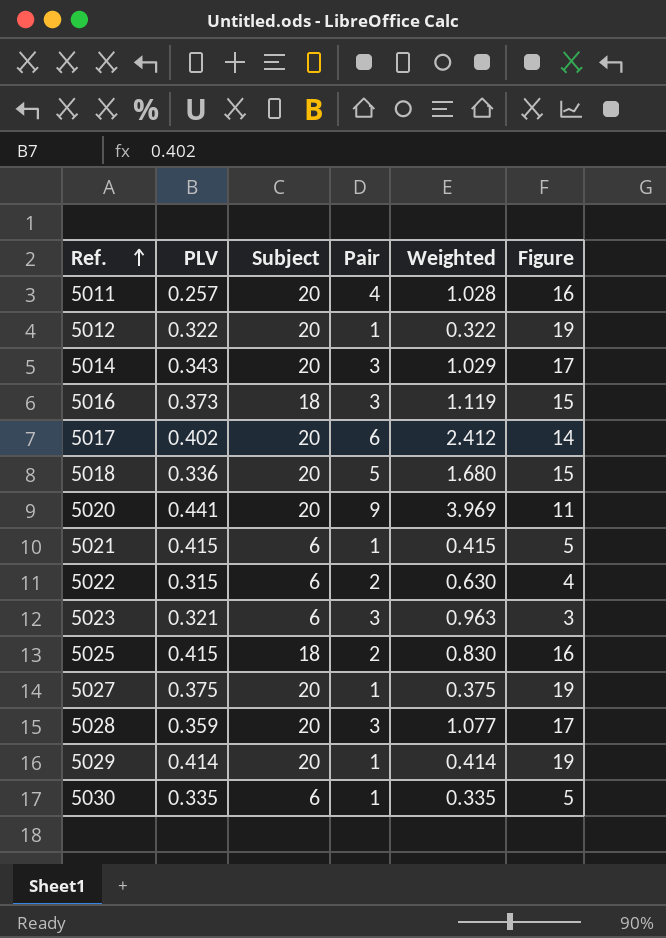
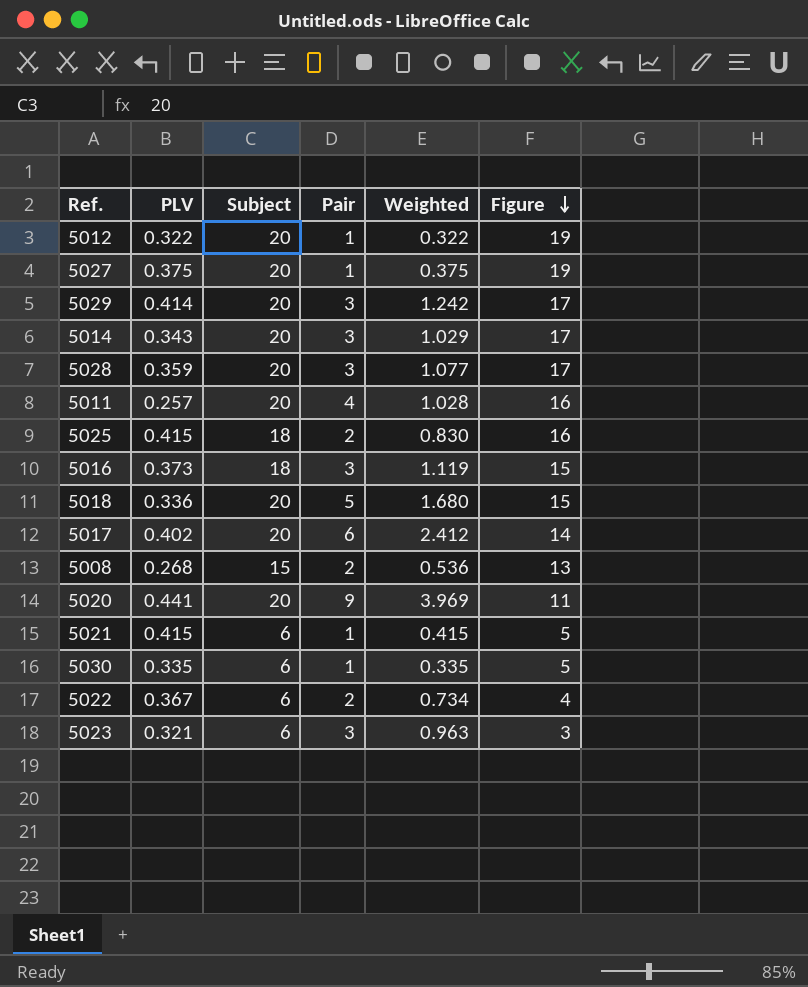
row order: Ref. ascending -> Figure descending
5029 | Pair: 1 -> 3
5029 | Weighted: 0.414 -> 1.242
5029 | Figure: 19 -> 17
row 5008: none -> 0.268 | 15 | 2 | 0.536 | 13
5022 | PLV: 0.315 -> 0.367
5022 | Weighted: 0.630 -> 0.734

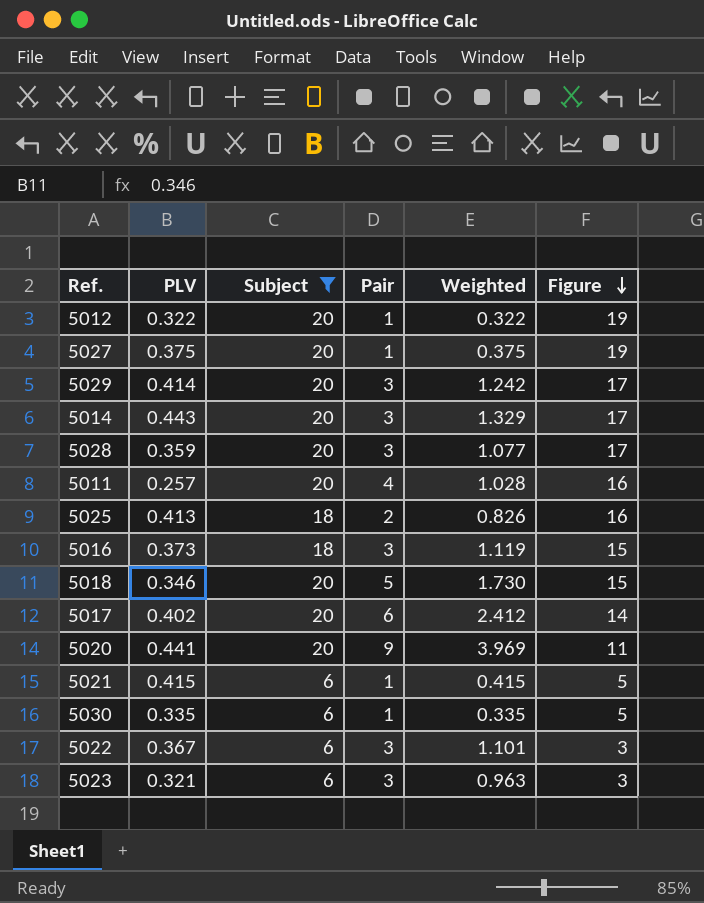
filter: none -> Subject != 15
5014 | PLV: 0.343 -> 0.443
5014 | Weighted: 1.029 -> 1.329
5025 | PLV: 0.415 -> 0.413
5025 | Weighted: 0.830 -> 0.826
5018 | PLV: 0.336 -> 0.346
5018 | Weighted: 1.680 -> 1.730
5022 | Pair: 2 -> 3
5022 | Weighted: 0.734 -> 1.101
5022 | Figure: 4 -> 3

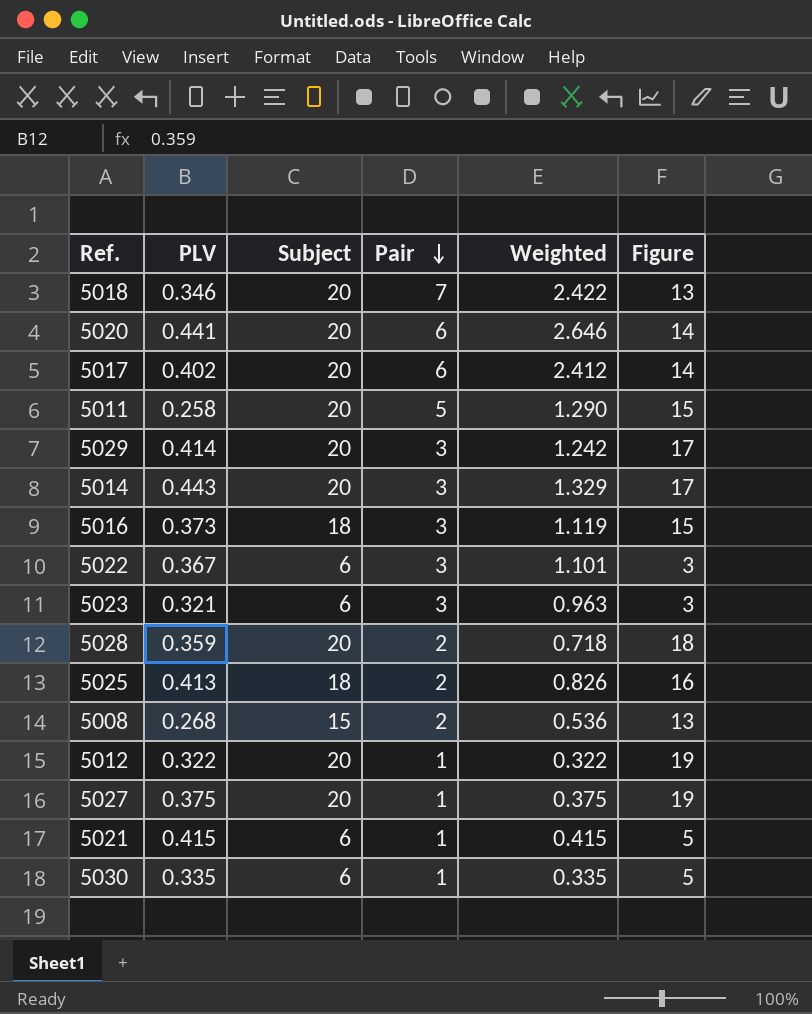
filter: Subject != 15 -> none
row order: Figure descending -> Pair descending
5018 | Pair: 5 -> 7
5018 | Weighted: 1.730 -> 2.422
5018 | Figure: 15 -> 13
5020 | Pair: 9 -> 6
5020 | Weighted: 3.969 -> 2.646
5020 | Figure: 11 -> 14
5011 | PLV: 0.257 -> 0.258
5011 | Pair: 4 -> 5
5011 | Weighted: 1.028 -> 1.290
5011 | Figure: 16 -> 15
5028 | Pair: 3 -> 2
5028 | Weighted: 1.077 -> 0.718
5028 | Figure: 17 -> 18

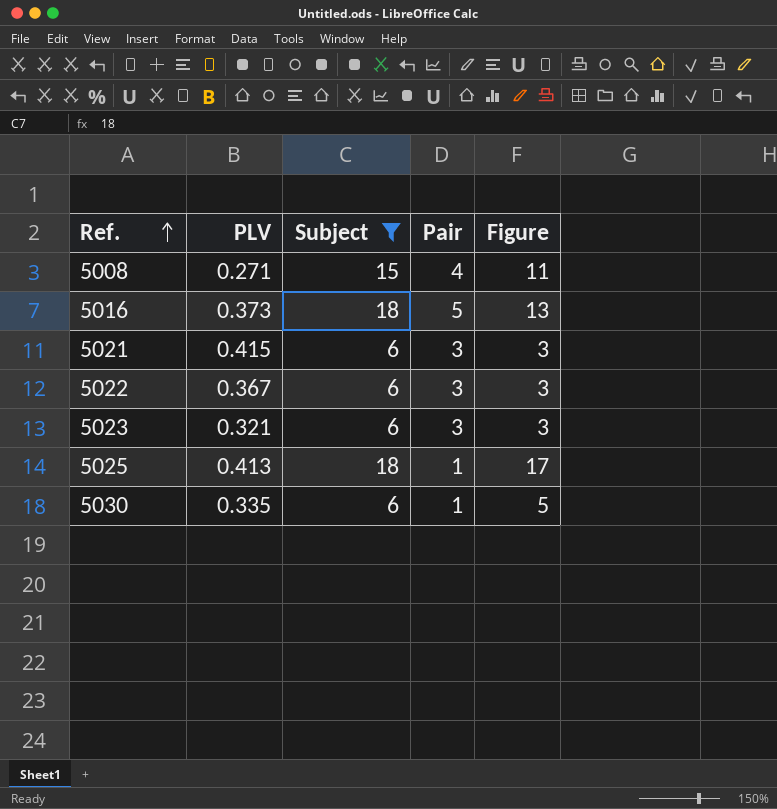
filter: none -> Subject != 20
row order: Pair descending -> Ref. ascending
column Weighted | formula: [PLV] * [Pair] -> none
5008 | PLV: 0.268 -> 0.271
5008 | Pair: 2 -> 4
5008 | Figure: 13 -> 11
5016 | Pair: 3 -> 5
5016 | Figure: 15 -> 13
5021 | Pair: 1 -> 3
5021 | Figure: 5 -> 3
5025 | Pair: 2 -> 1
5025 | Figure: 16 -> 17

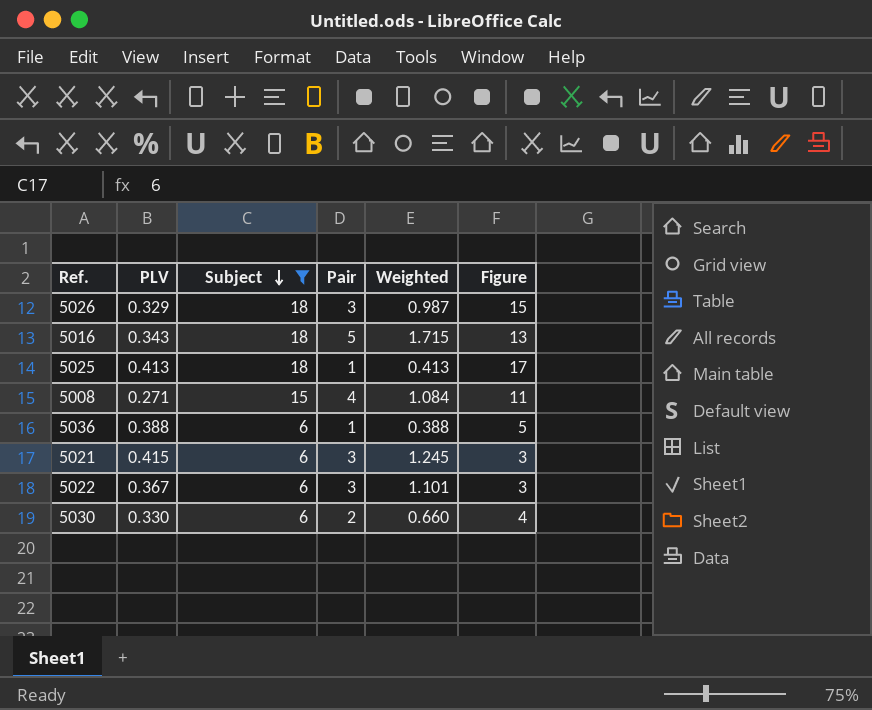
row order: Ref. ascending -> Subject descending
column Weighted | formula: none -> [PLV] * [Pair]
row 5023: 0.321 | 6 | 3 | 3 -> none
row 5026: none -> 0.329 | 18 | 3 | 0.987 | 15
5016 | PLV: 0.373 -> 0.343
row 5036: none -> 0.388 | 6 | 1 | 0.388 | 5
5030 | PLV: 0.335 -> 0.330
5030 | Pair: 1 -> 2
5030 | Figure: 5 -> 4

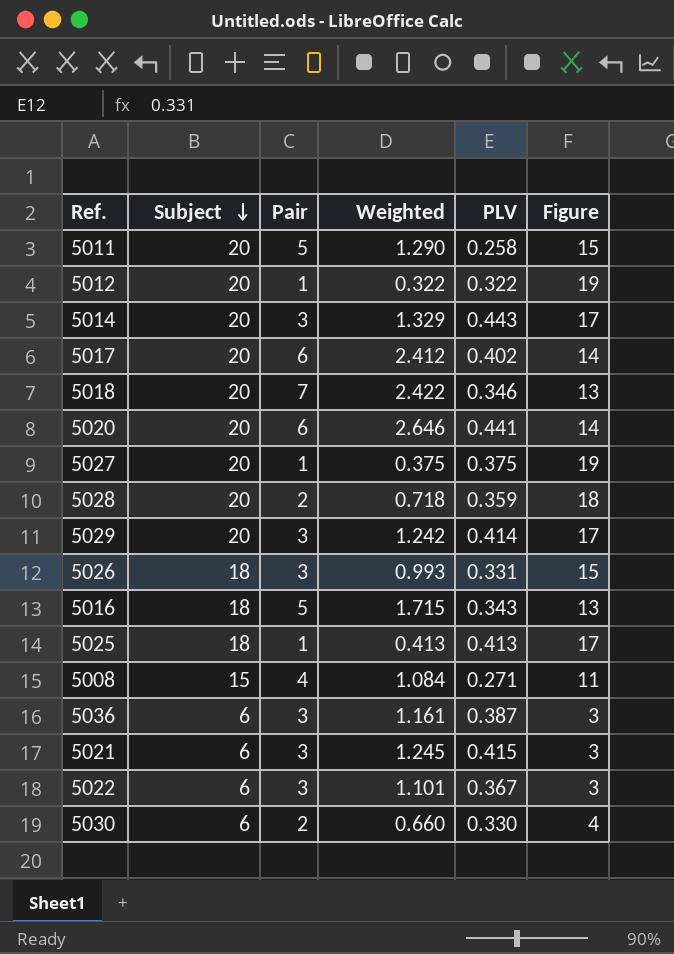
filter: Subject != 20 -> none
column PLV | position: 2 -> 5
5026 | Weighted: 0.987 -> 0.993
5026 | PLV: 0.329 -> 0.331
5036 | Pair: 1 -> 3
5036 | Weighted: 0.388 -> 1.161
5036 | PLV: 0.388 -> 0.387
5036 | Figure: 5 -> 3

